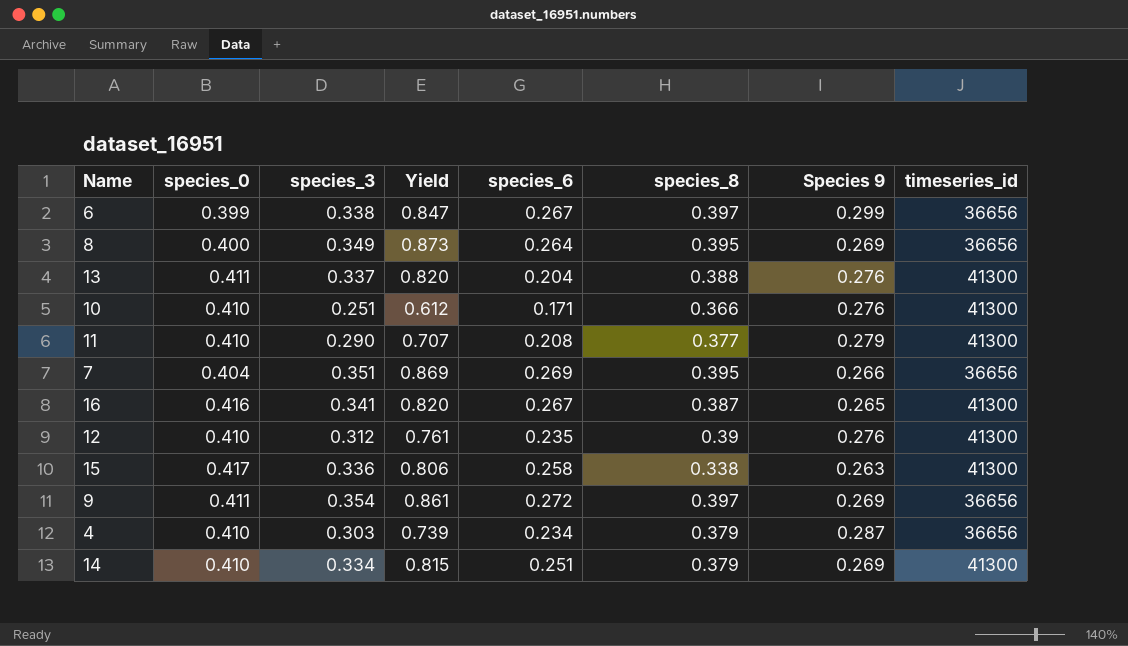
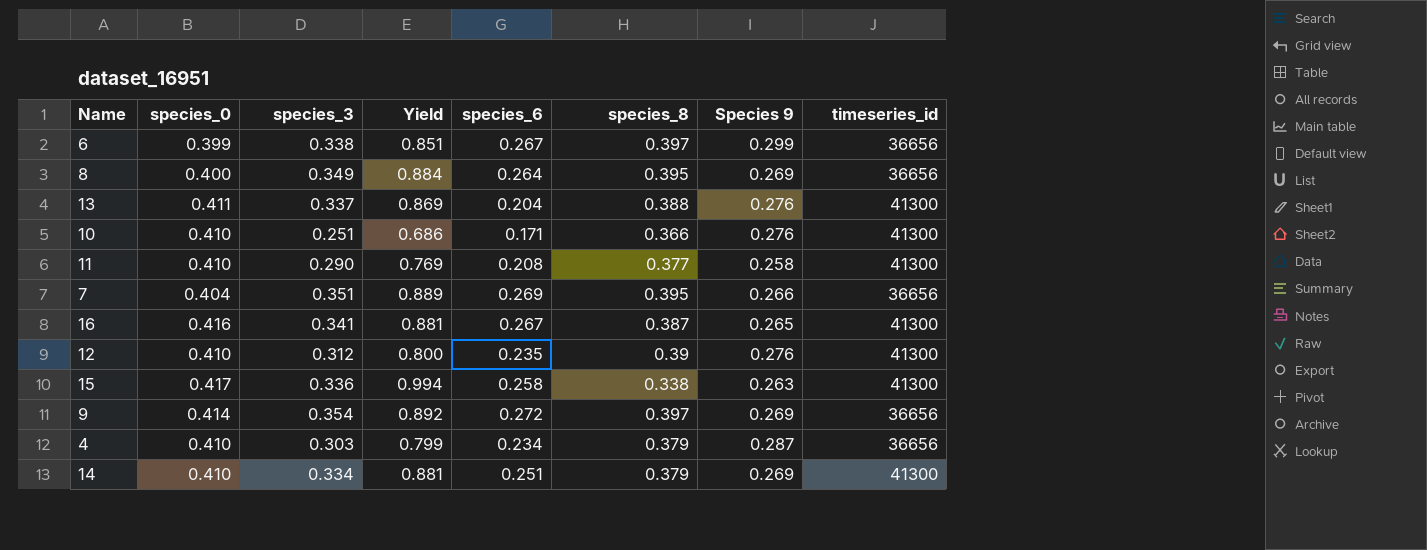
column Yield | formula: [species_3] / [species_0] -> [species_3] / [species_8]
11 | Species 9: 0.279 -> 0.258
9 | species_0: 0.411 -> 0.414

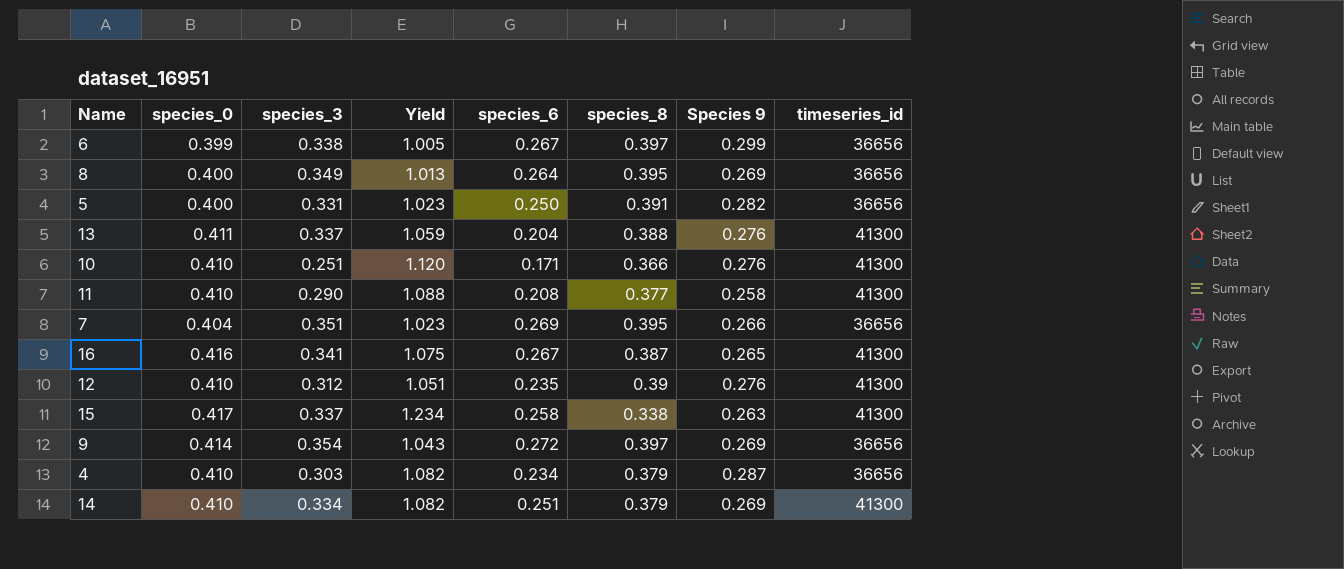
column Yield | formula: [species_3] / [species_8] -> [species_0] / [species_8]
row 5: none -> 0.400 | 0.331 | 1.023 | 0.250 | 0.391 | 0.282 | 36656
15 | species_3: 0.336 -> 0.337

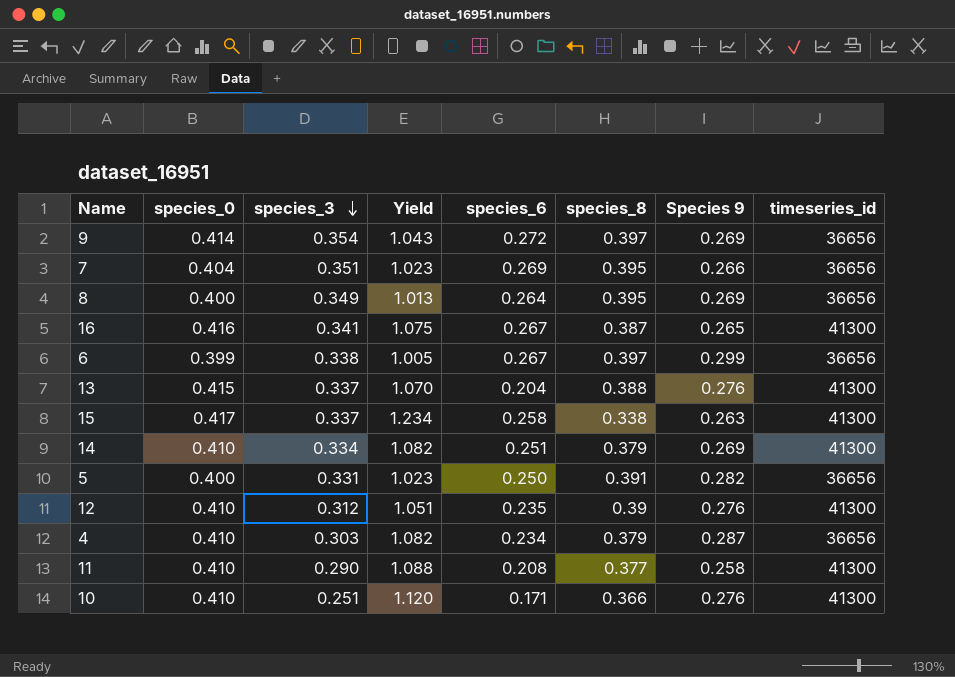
row order: none -> species_3 descending
13 | species_0: 0.411 -> 0.415
13 | Yield: 1.059 -> 1.070

